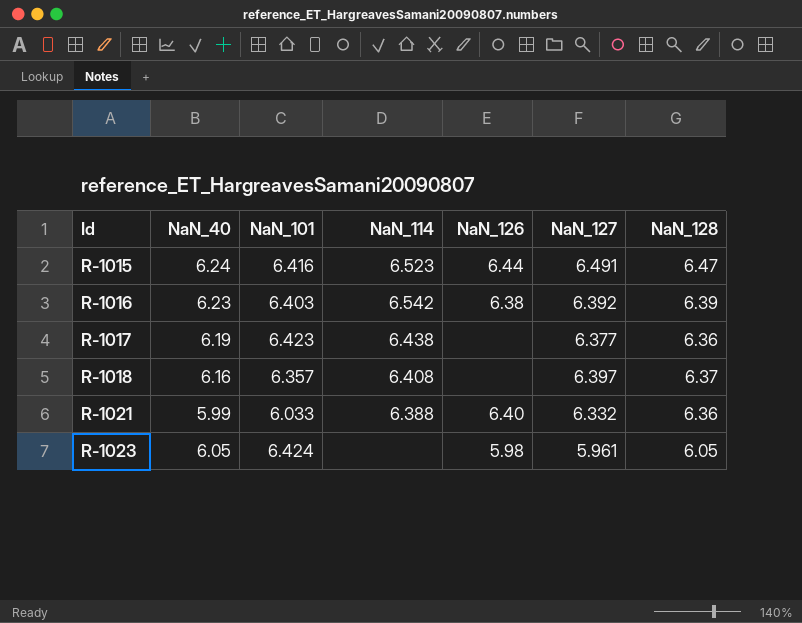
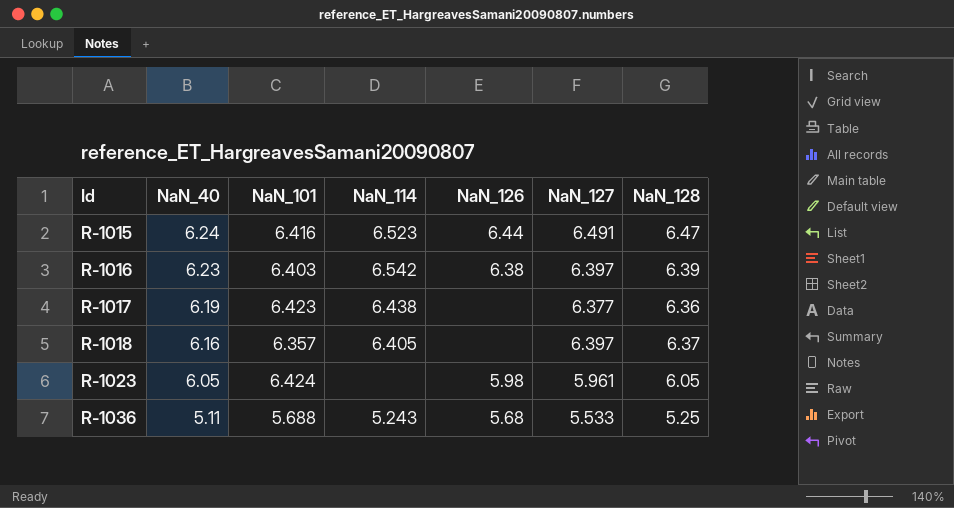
row R-1021: 5.99 | 6.033 | 6.388 | 6.40 | 6.332 | 6.36 -> none
R-1016 | NaN_127: 6.392 -> 6.397
R-1018 | NaN_114: 6.408 -> 6.405
row R-1036: none -> 5.11 | 5.688 | 5.243 | 5.68 | 5.533 | 5.25

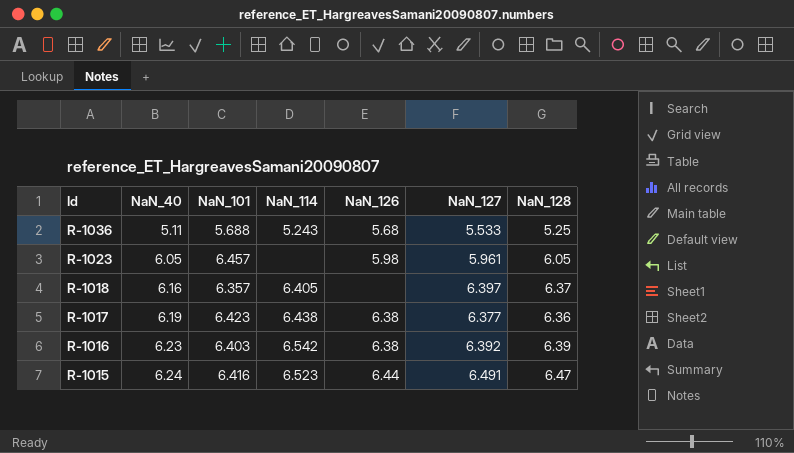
row order: Id ascending -> Id descending
R-1023 | NaN_101: 6.424 -> 6.457
R-1017 | NaN_126: none -> 6.38
R-1016 | NaN_127: 6.397 -> 6.392

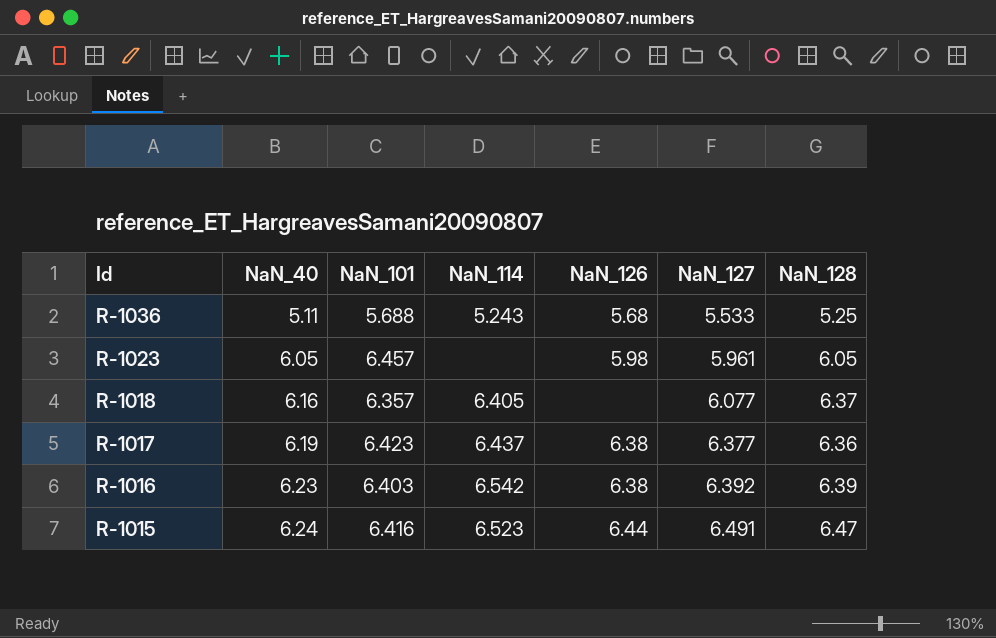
R-1018 | NaN_127: 6.397 -> 6.077
R-1017 | NaN_114: 6.438 -> 6.437

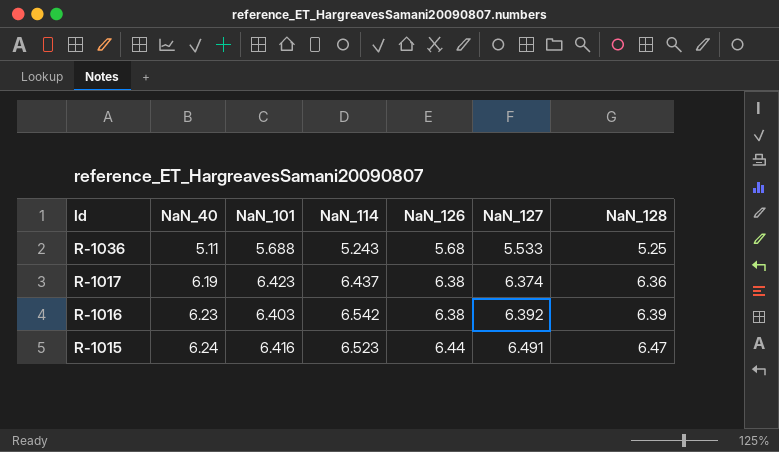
row R-1023: 6.05 | 6.457 | none | 5.98 | 5.961 | 6.05 -> none
row R-1018: 6.16 | 6.357 | 6.405 | none | 6.077 | 6.37 -> none
R-1017 | NaN_127: 6.377 -> 6.374

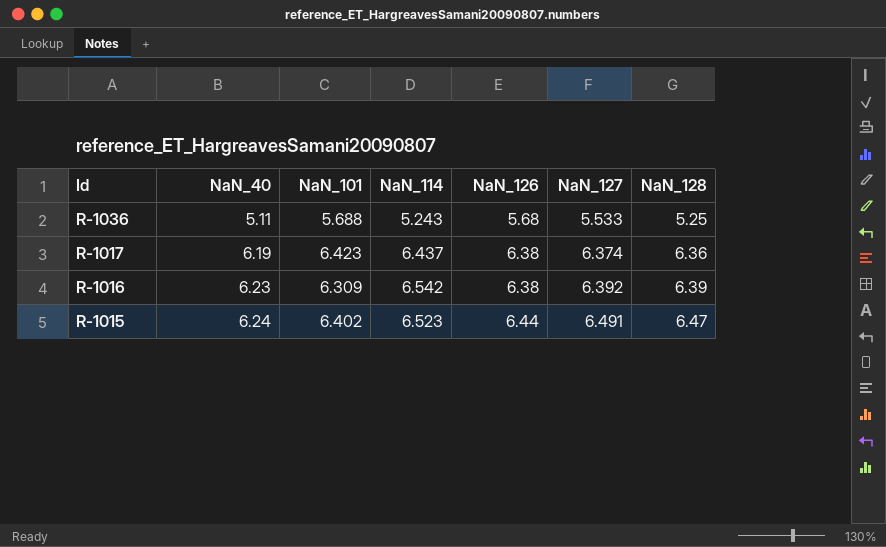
R-1016 | NaN_101: 6.403 -> 6.309
R-1015 | NaN_101: 6.416 -> 6.402

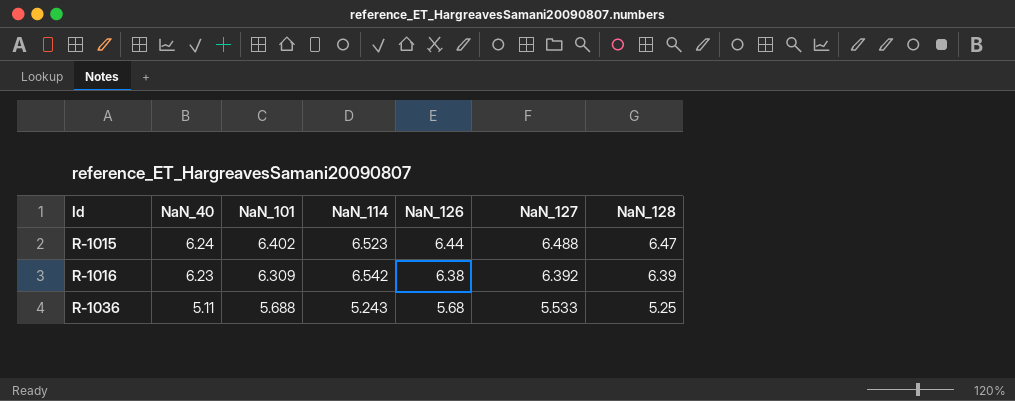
row order: Id descending -> Id ascending
row R-1017: 6.19 | 6.423 | 6.437 | 6.38 | 6.374 | 6.36 -> none
R-1015 | NaN_127: 6.491 -> 6.488

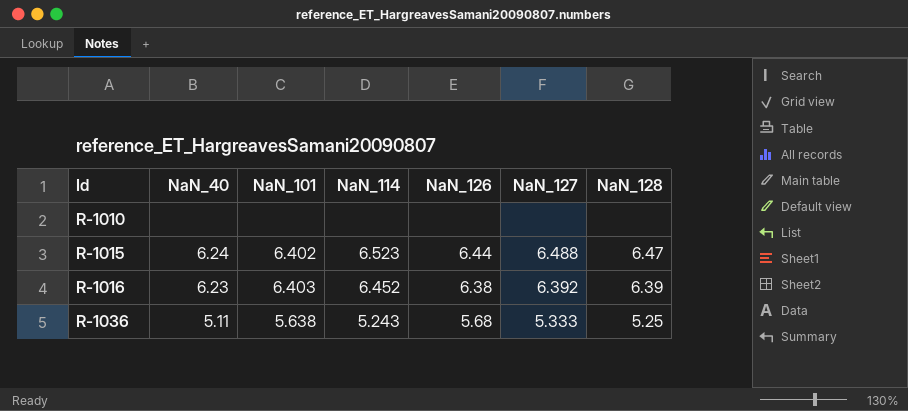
row R-1010: none -> none | none | none | none | none | none
R-1016 | NaN_101: 6.309 -> 6.403
R-1016 | NaN_114: 6.542 -> 6.452
R-1036 | NaN_101: 5.688 -> 5.638
R-1036 | NaN_127: 5.533 -> 5.333

